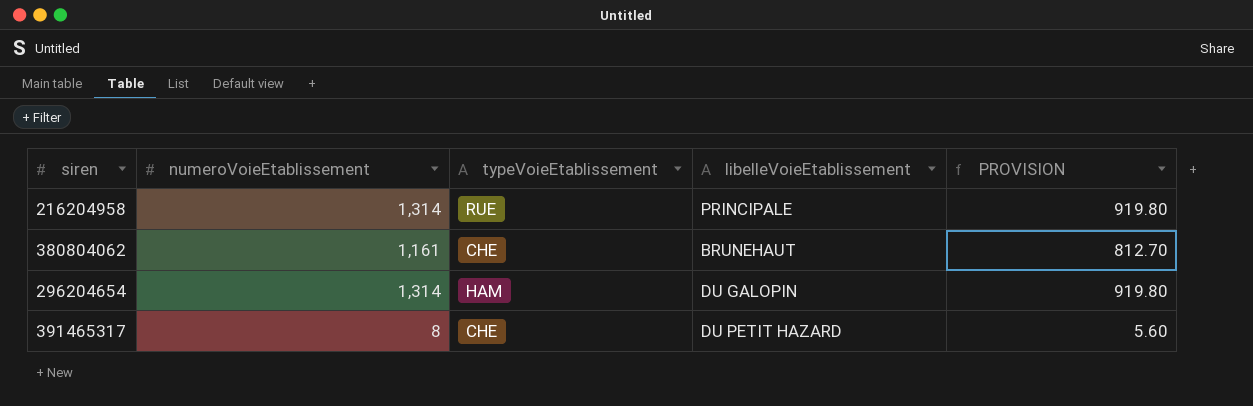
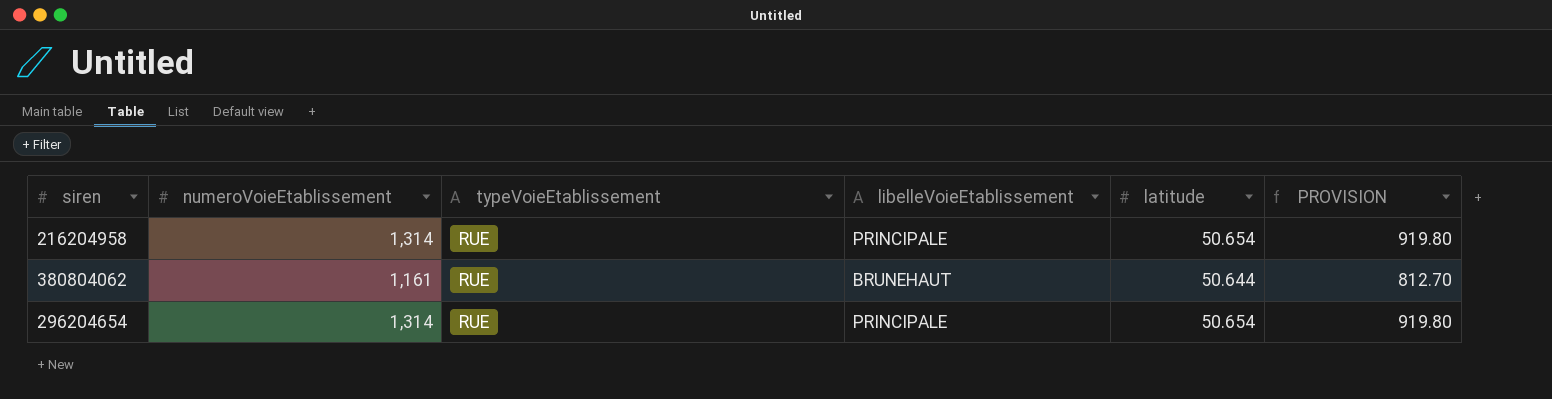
column latitude | position: none -> 5
row 391465317: 8 | CHE | DU PETIT HAZARD | 5.60 -> none
380804062 | typeVoieEtablissement: CHE -> RUE
296204654 | typeVoieEtablissement: HAM -> RUE
296204654 | libelleVoieEtablissement: DU GALOPIN -> PRINCIPALE

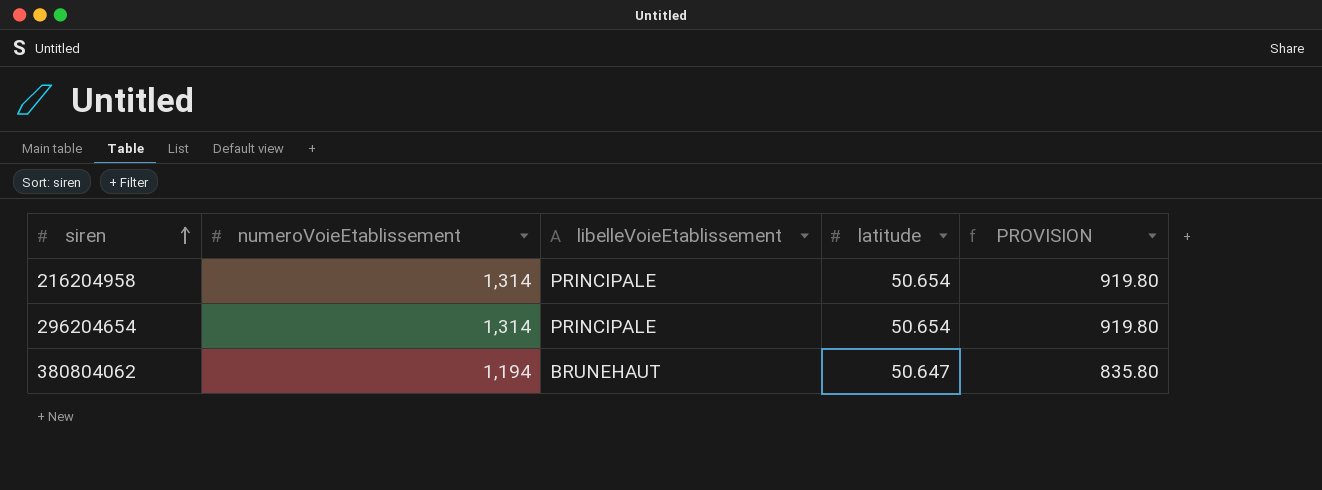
row order: none -> siren ascending
column typeVoieEtablissement | position: 3 -> none
380804062 | numeroVoieEtablissement: 1,161 -> 1,194
380804062 | latitude: 50.644 -> 50.647
380804062 | PROVISION: 812.70 -> 835.80

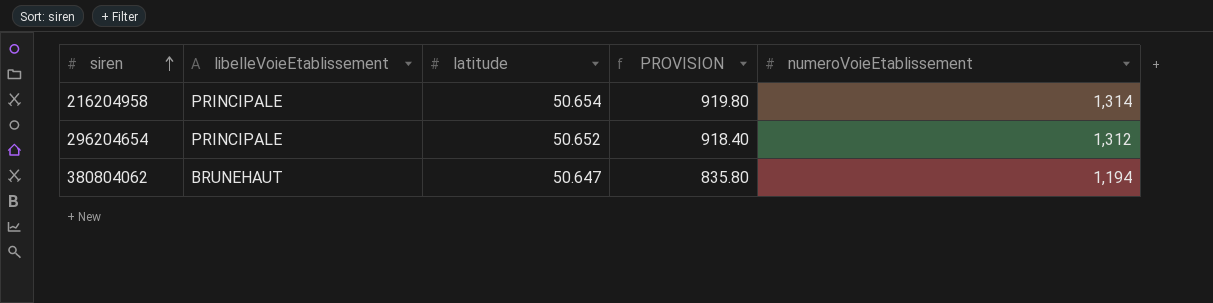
column numeroVoieEtablissement | position: 2 -> 5
296204654 | latitude: 50.654 -> 50.652
296204654 | PROVISION: 919.80 -> 918.40
296204654 | numeroVoieEtablissement: 1,314 -> 1,312

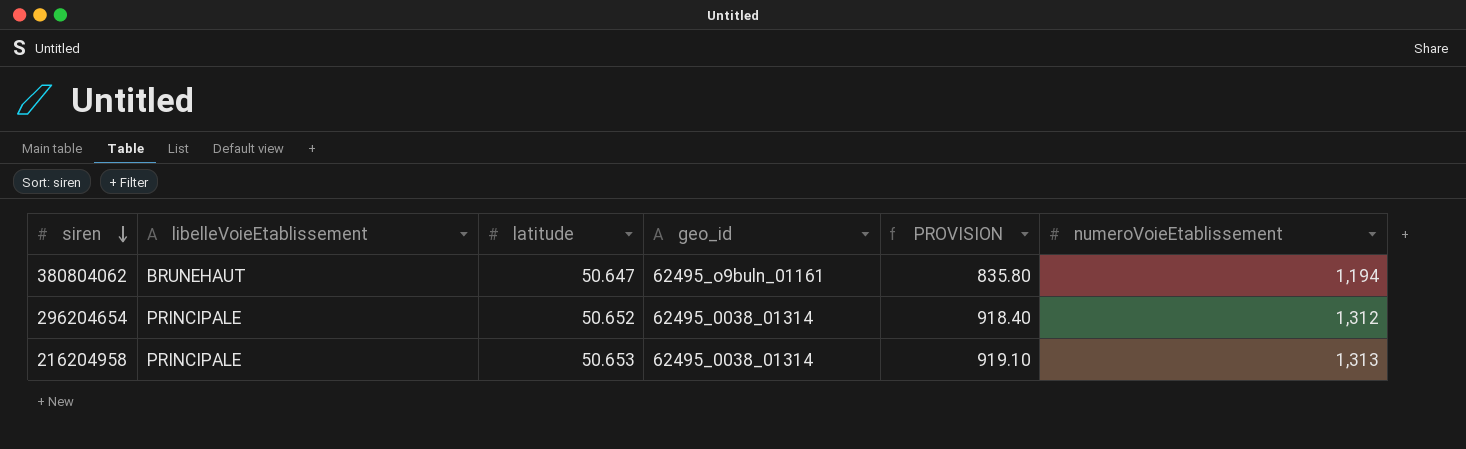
row order: siren ascending -> siren descending
column geo_id | position: none -> 4
216204958 | latitude: 50.654 -> 50.653
216204958 | PROVISION: 919.80 -> 919.10
216204958 | numeroVoieEtablissement: 1,314 -> 1,313

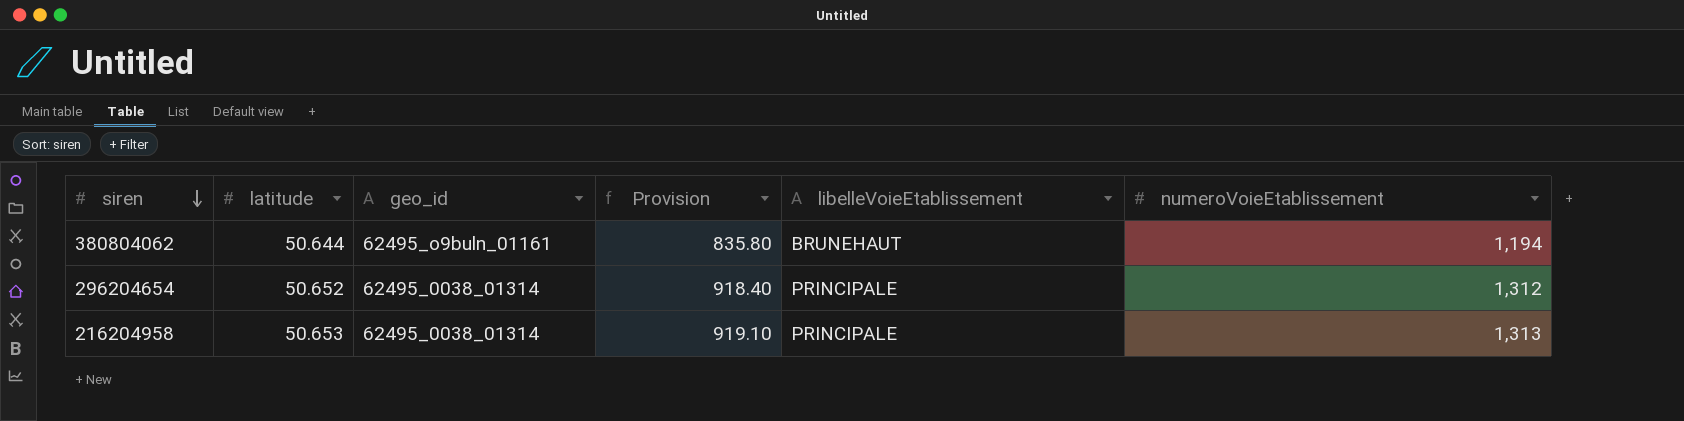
column name: PROVISION -> Provision
column libelleVoieEtablissement | position: 2 -> 5
380804062 | latitude: 50.647 -> 50.644

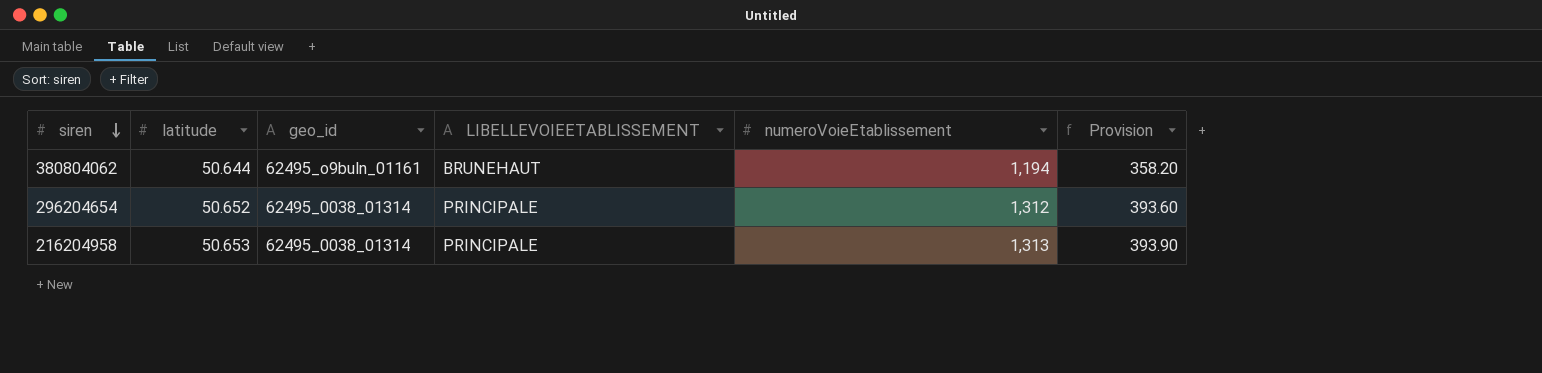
column name: libelleVoieEtablissement -> LIBELLEVOIEETABLISSEMENT
column Provision | formula: [numeroVoieEtablissement] * 0.7 -> [numeroVoieEtablissement] * 0.3
column Provision | position: 4 -> 6

